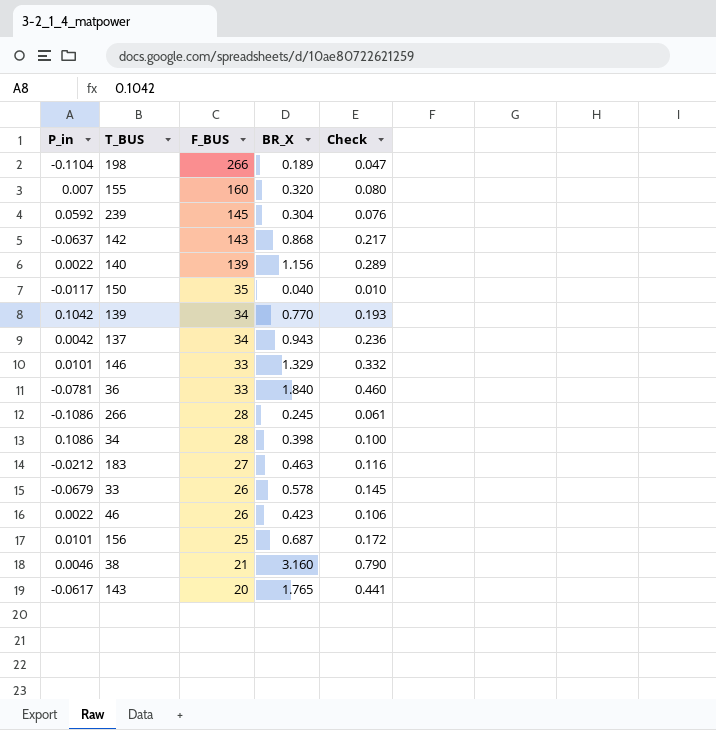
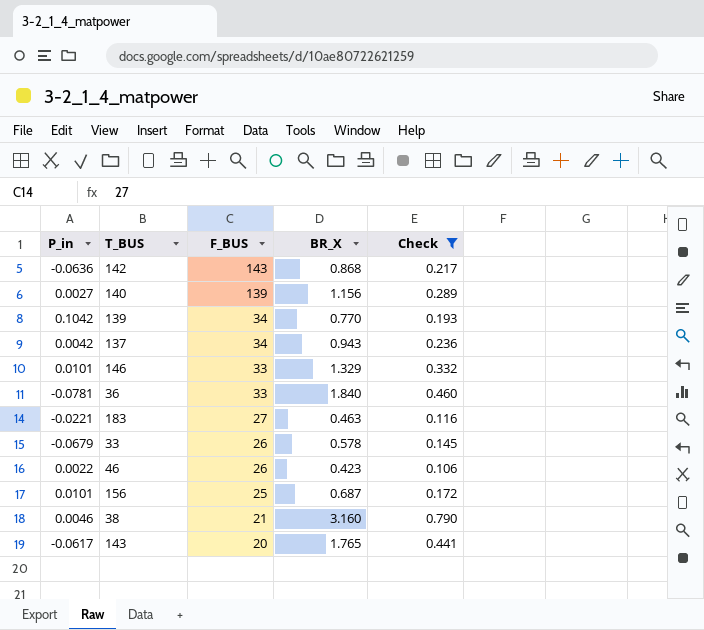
filter: none -> Check >= 0.106
142 | P_in: -0.0637 -> -0.0636
140 | P_in: 0.0022 -> 0.0027
183 | P_in: -0.0212 -> -0.0221

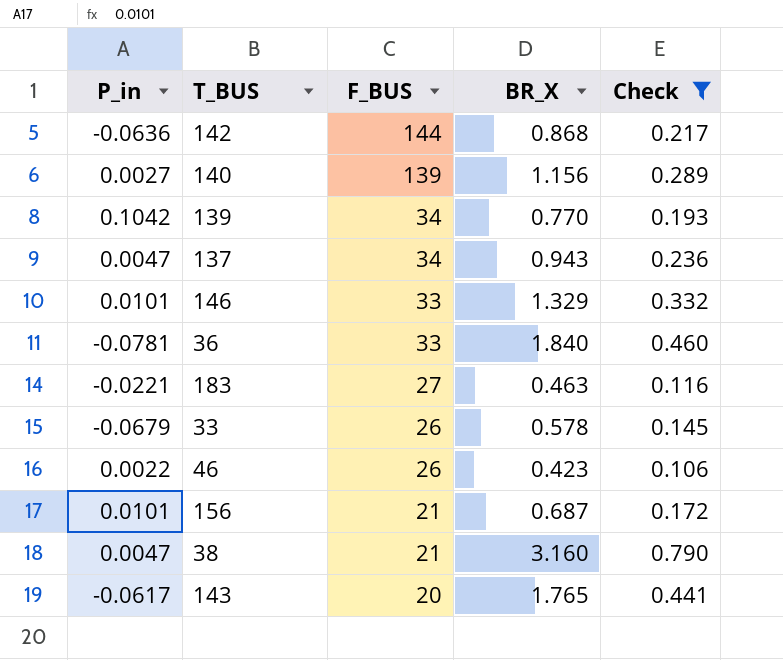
142 | F_BUS: 143 -> 144
137 | P_in: 0.0042 -> 0.0047
156 | F_BUS: 25 -> 21
38 | P_in: 0.0046 -> 0.0047

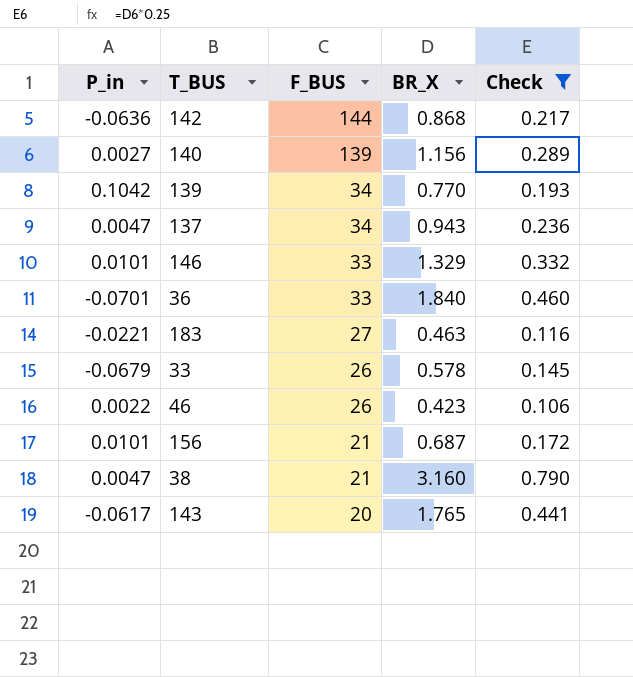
36 | P_in: -0.0781 -> -0.0701

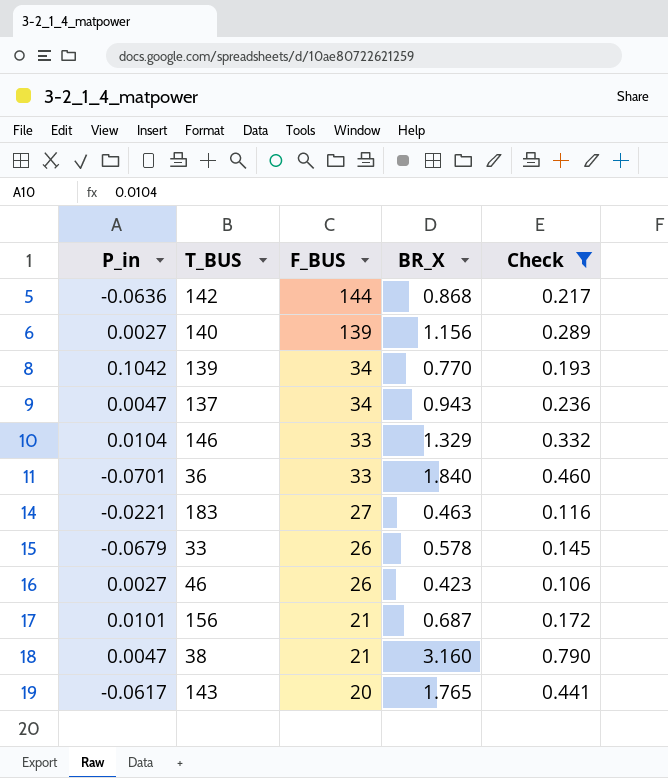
146 | P_in: 0.0101 -> 0.0104
46 | P_in: 0.0022 -> 0.0027

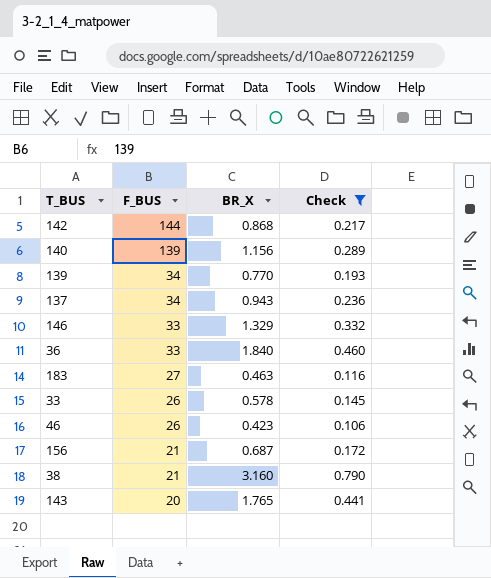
column P_in | position: 1 -> none

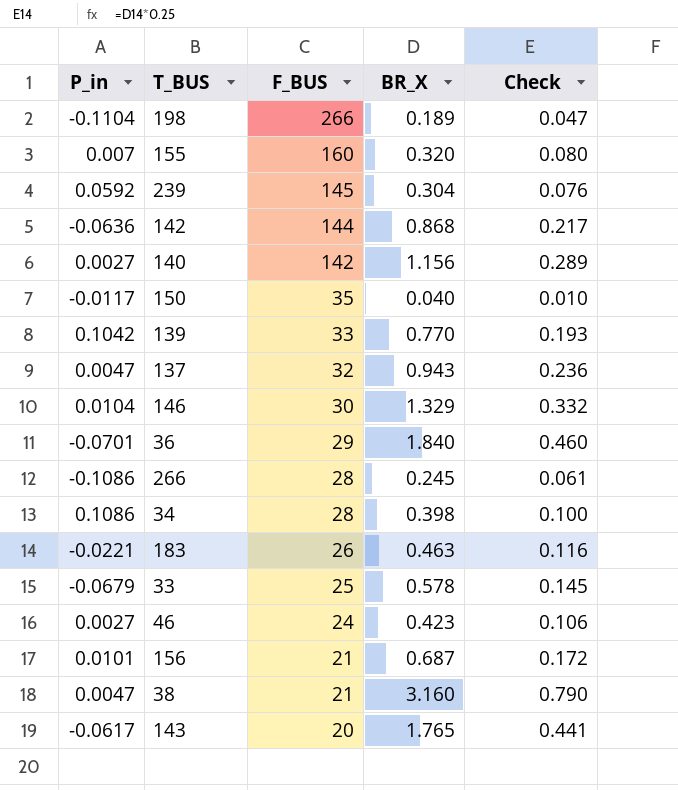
filter: Check >= 0.106 -> none
column P_in | position: none -> 1
140 | F_BUS: 139 -> 142
139 | F_BUS: 34 -> 33
137 | F_BUS: 34 -> 32
146 | F_BUS: 33 -> 30
36 | F_BUS: 33 -> 29
183 | F_BUS: 27 -> 26
33 | F_BUS: 26 -> 25
46 | F_BUS: 26 -> 24

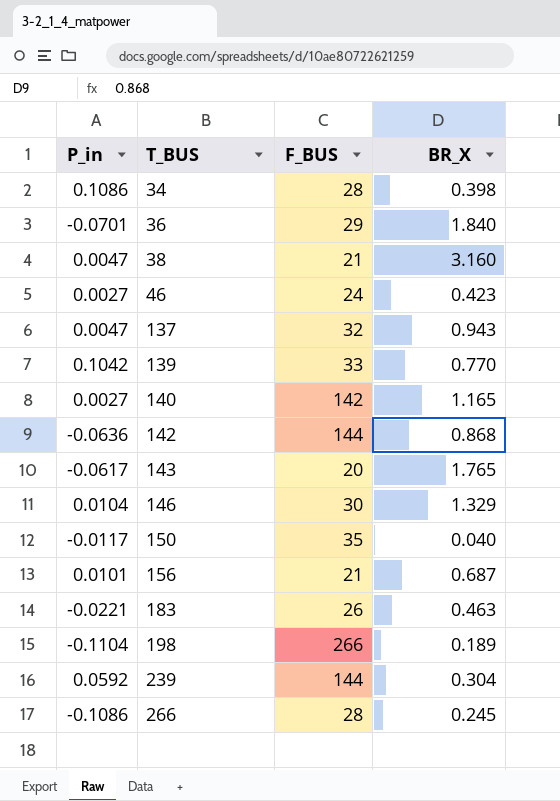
row order: F_BUS descending -> T_BUS ascending
column Check | formula: [BR_X] * 0.25 -> none
row 155: 0.007 | 160 | 0.320 | 0.080 -> none
row 33: -0.0679 | 25 | 0.578 | 0.145 -> none
140 | BR_X: 1.156 -> 1.165
239 | F_BUS: 145 -> 144

